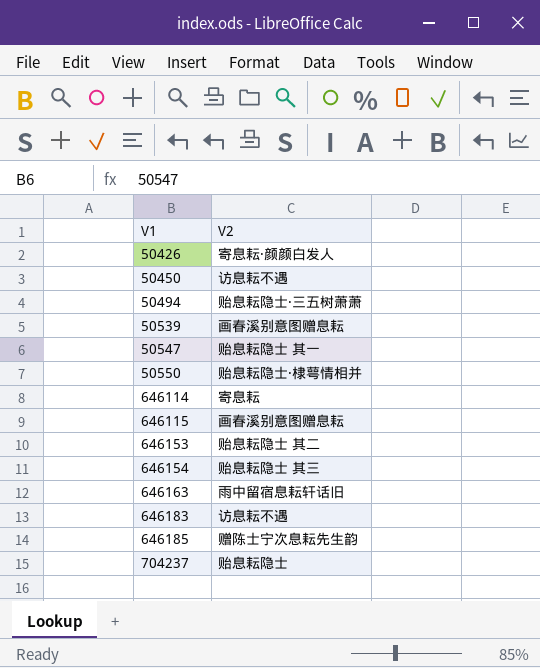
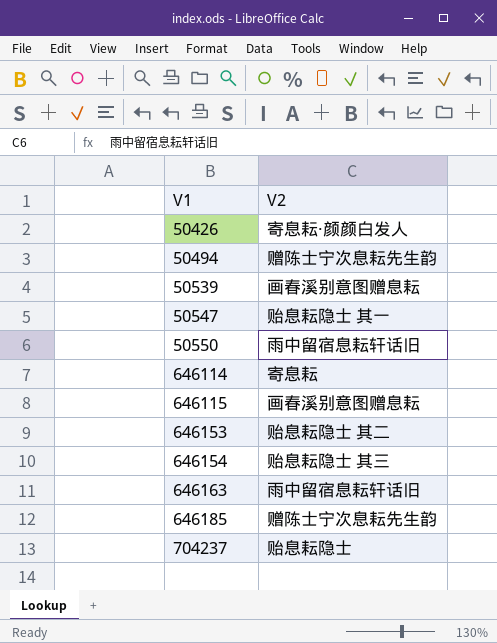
row 50450: 访息耘不遇 -> none
row 646183: 访息耘不遇 -> none
50494 | V2: 贻息耘隐士·三五树萧萧 -> 赠陈士宁次息耘先生韵
50550 | V2: 贻息耘隐士·棣萼情相并 -> 雨中留宿息耘轩话旧

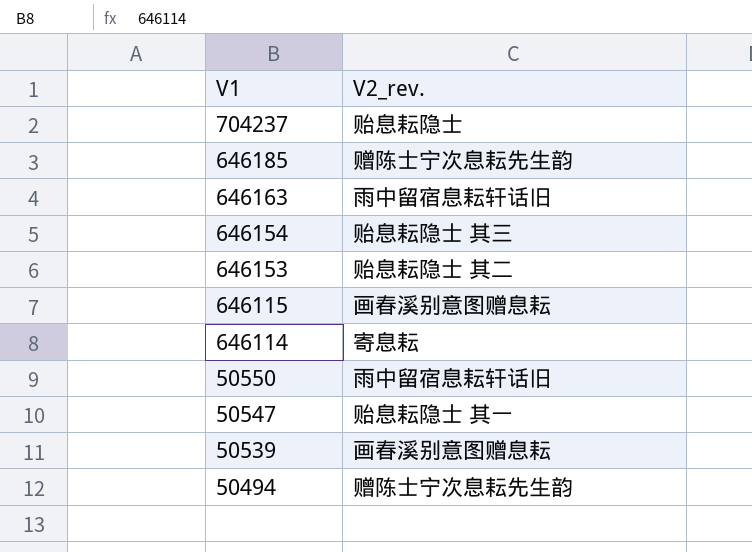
row order: V1 ascending -> V1 descending
column name: V2 -> V2_rev.
row 50426: 寄息耘·颜颜白发人 -> none

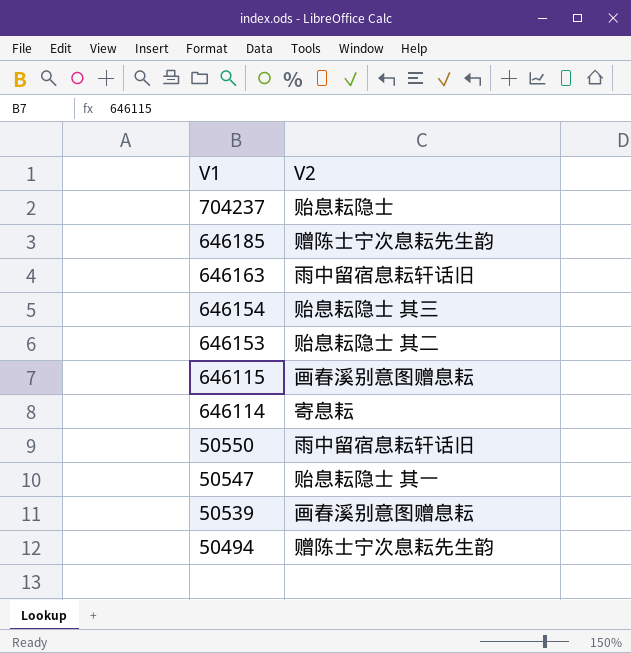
column name: V2_rev. -> V2

